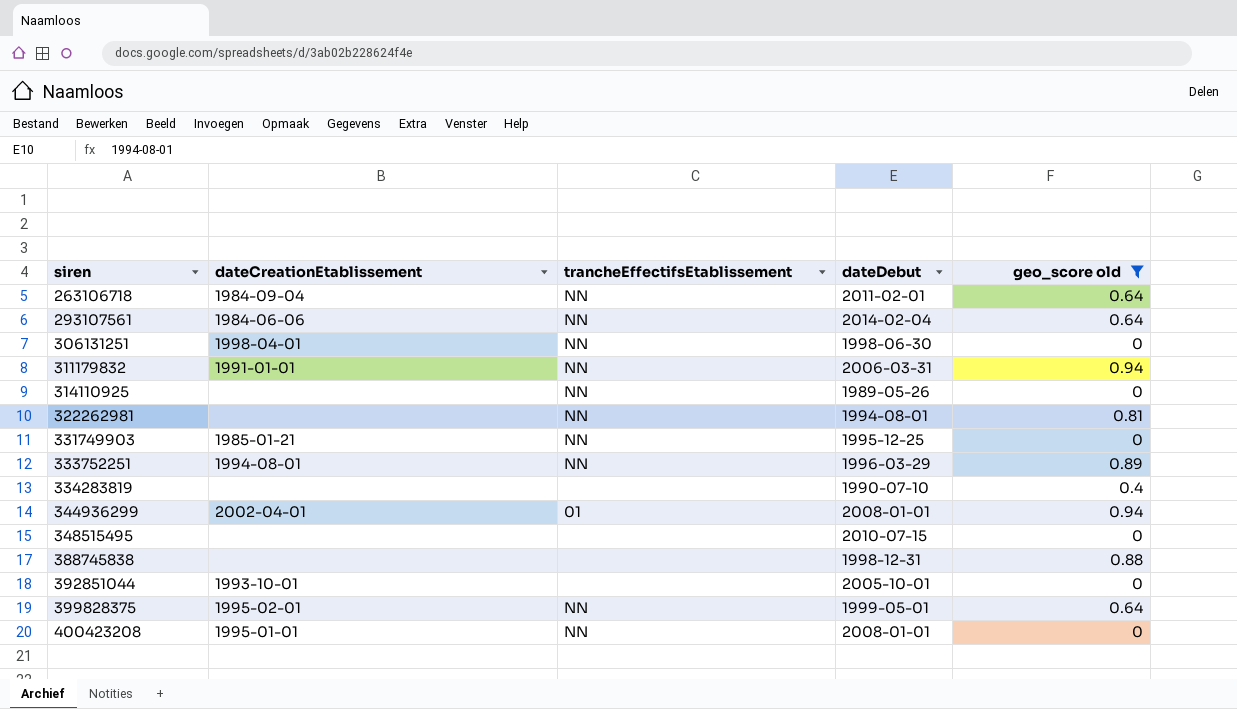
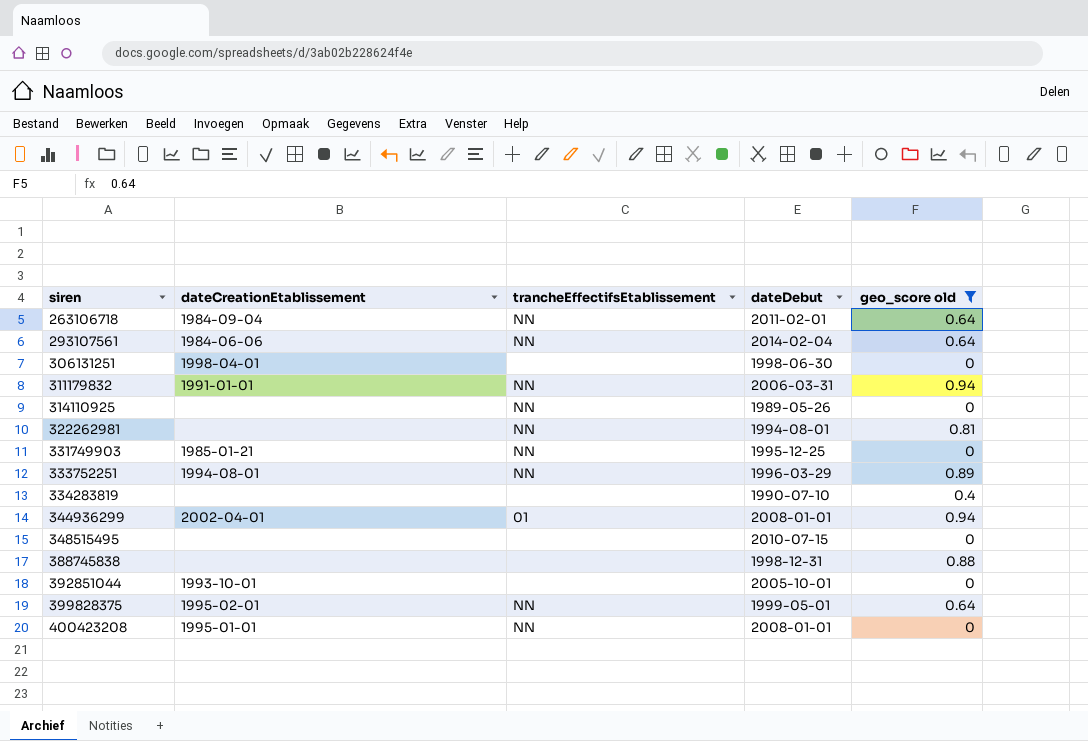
306131251 | trancheEffectifsEtablissement: NN -> none

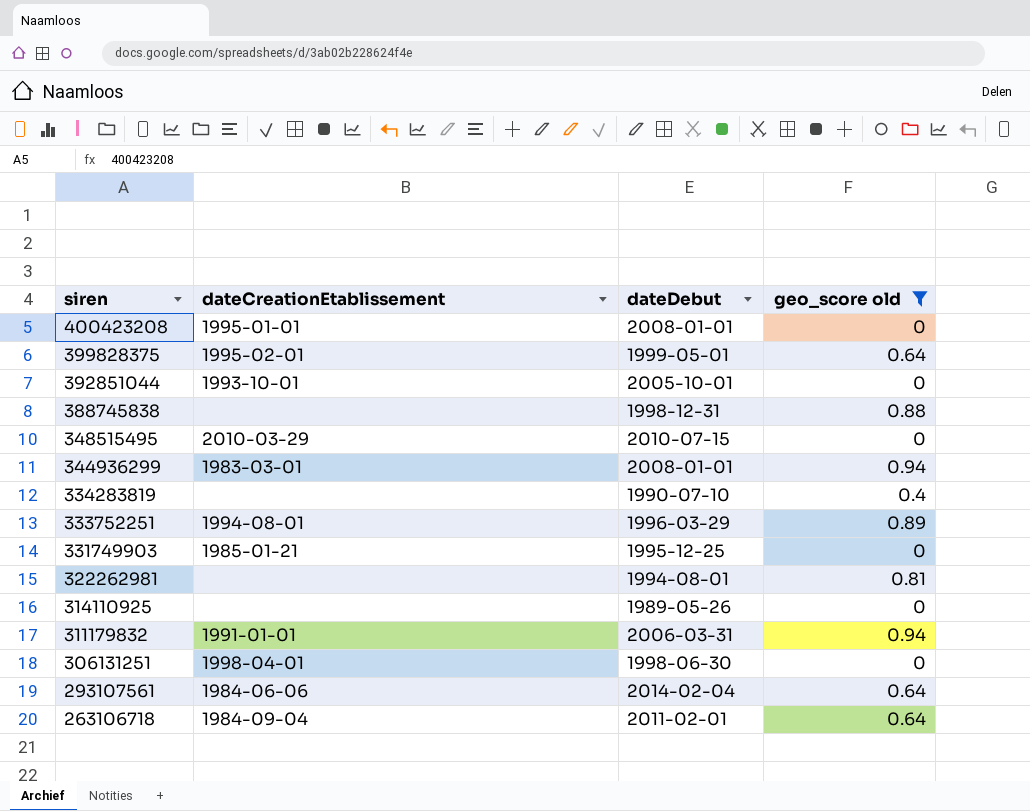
row order: siren ascending -> siren descending
column trancheEffectifsEtablissement | position: 3 -> none
348515495 | dateCreationEtablissement: none -> 2010-03-29
344936299 | dateCreationEtablissement: 2002-04-01 -> 1983-03-01

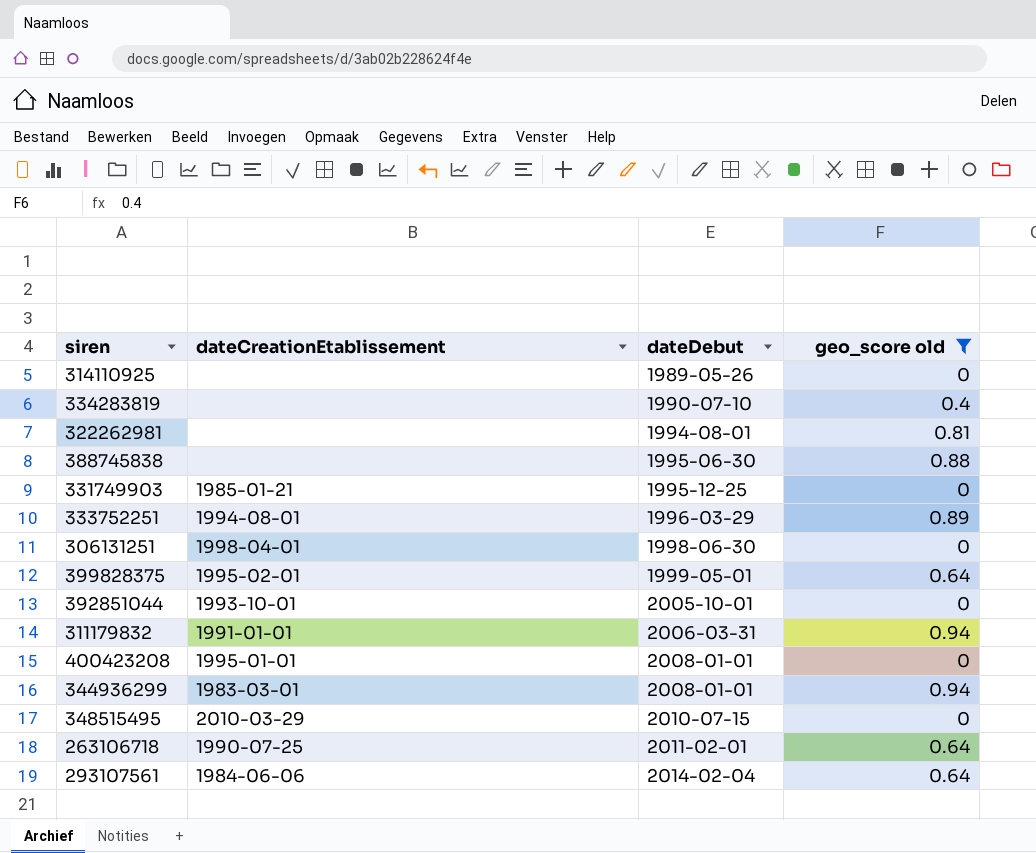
row order: siren descending -> dateDebut ascending
388745838 | dateDebut: 1998-12-31 -> 1995-06-30
263106718 | dateCreationEtablissement: 1984-09-04 -> 1990-07-25

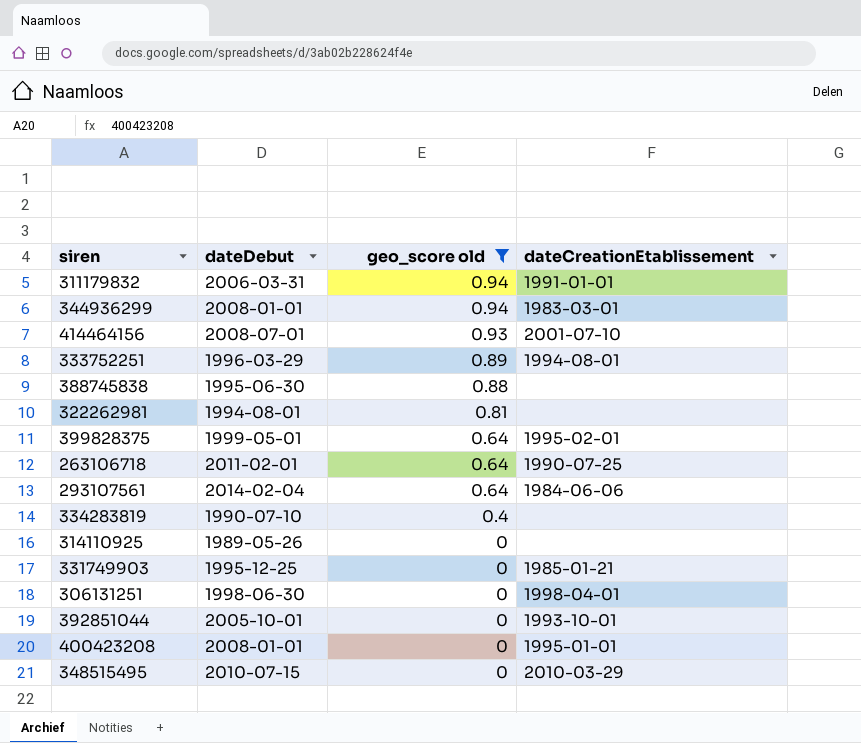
row order: dateDebut ascending -> geo_score old descending
column dateCreationEtablissement | position: 2 -> 4
row 414464156: none -> 2008-07-01 | 0.93 | 2001-07-10

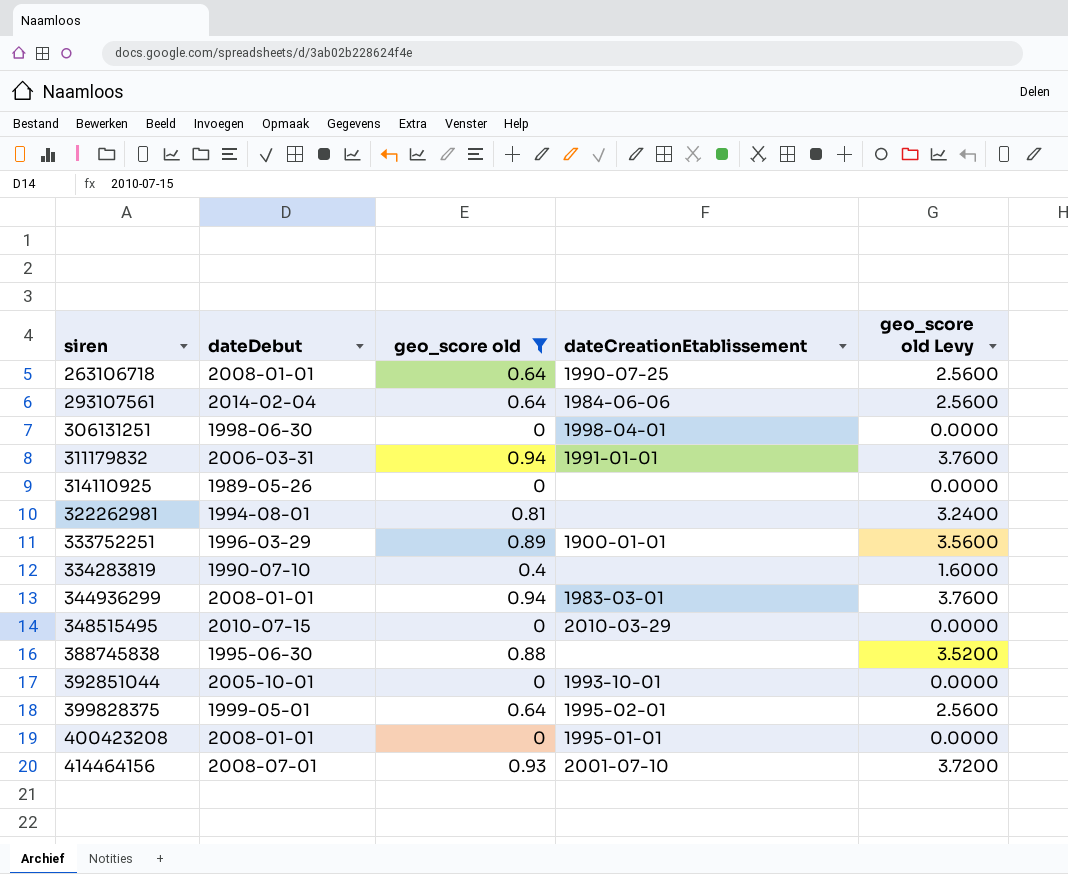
row order: geo_score old descending -> siren ascending
column geo_score old Levy | formula: none -> [geo_score old] * 4
row 331749903: 1995-12-25 | 0 | 1985-01-21 -> none
263106718 | dateDebut: 2011-02-01 -> 2008-01-01
333752251 | dateCreationEtablissement: 1994-08-01 -> 1900-01-01

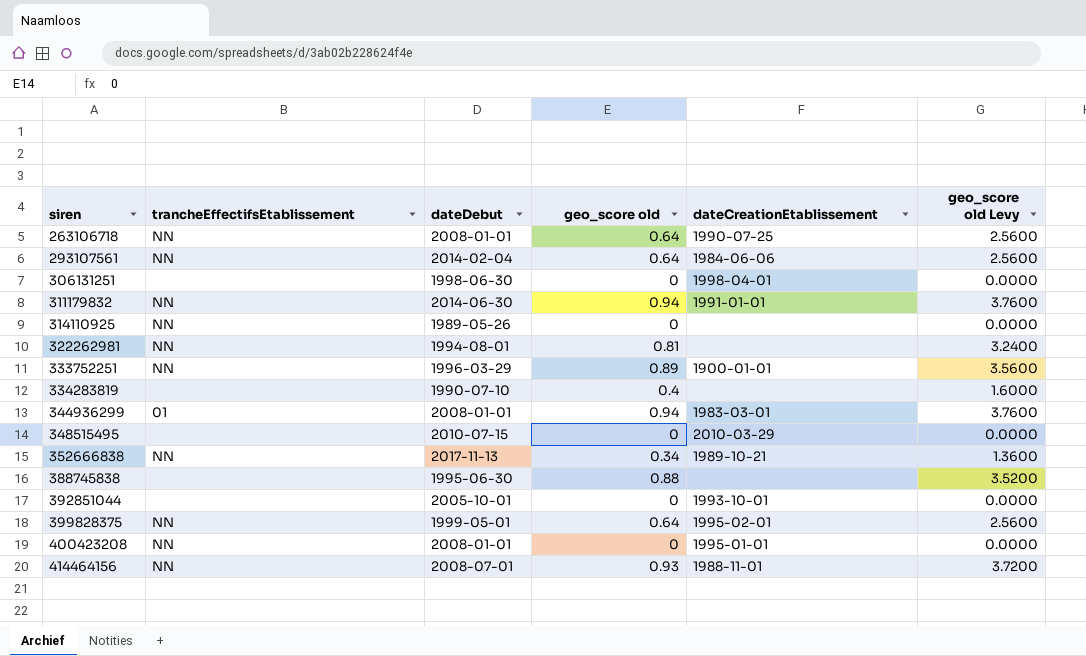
filter: geo_score old != 0.34 -> none
column trancheEffectifsEtablissement | position: none -> 2
311179832 | dateDebut: 2006-03-31 -> 2014-06-30
414464156 | dateCreationEtablissement: 2001-07-10 -> 1988-11-01

